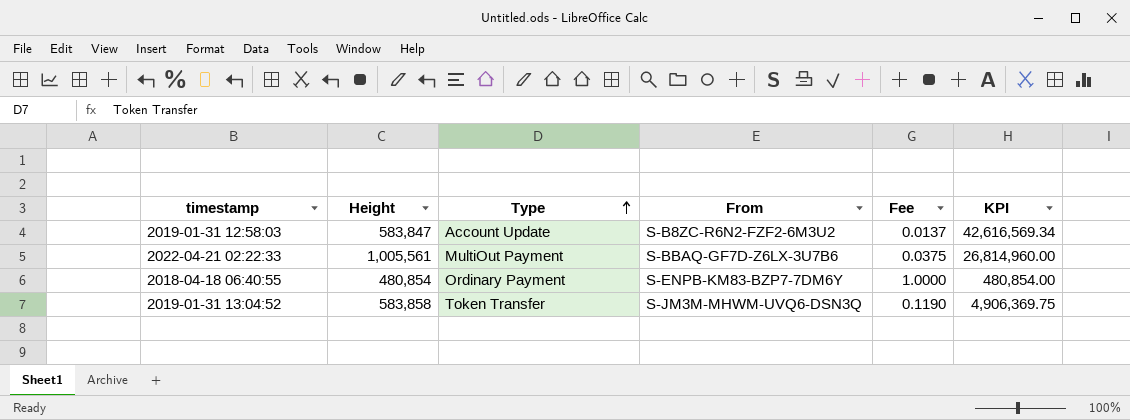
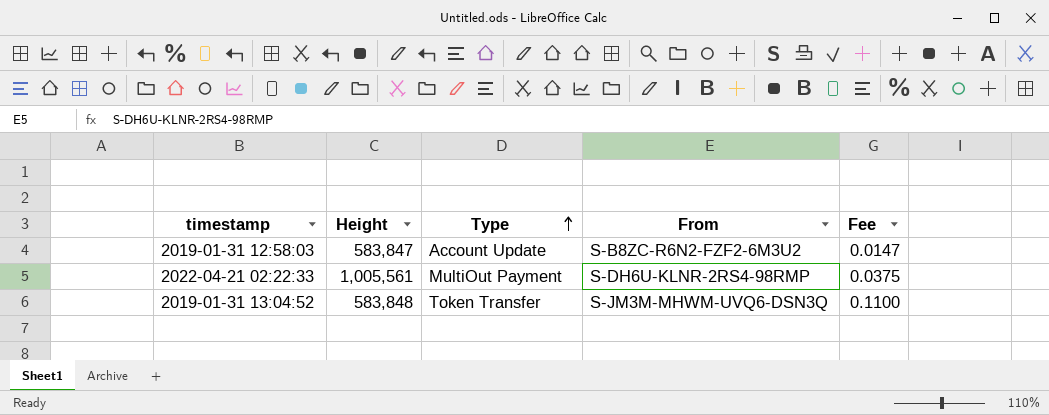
column KPI | formula: [Height] / [Fee] -> none
row 2018-04-18 06:40:55: 480,854 | Ordinary Payment | S-ENPB-KM83-BZP7-7DM6Y | 1.0000 | 480,854.00 -> none
2019-01-31 12:58:03 | Fee: 0.0137 -> 0.0147
2022-04-21 02:22:33 | From: S-BBAQ-GF7D-Z6LX-3U7B6 -> S-DH6U-KLNR-2RS4-98RMP
2019-01-31 13:04:52 | Height: 583,858 -> 583,848
2019-01-31 13:04:52 | Fee: 0.1190 -> 0.1100

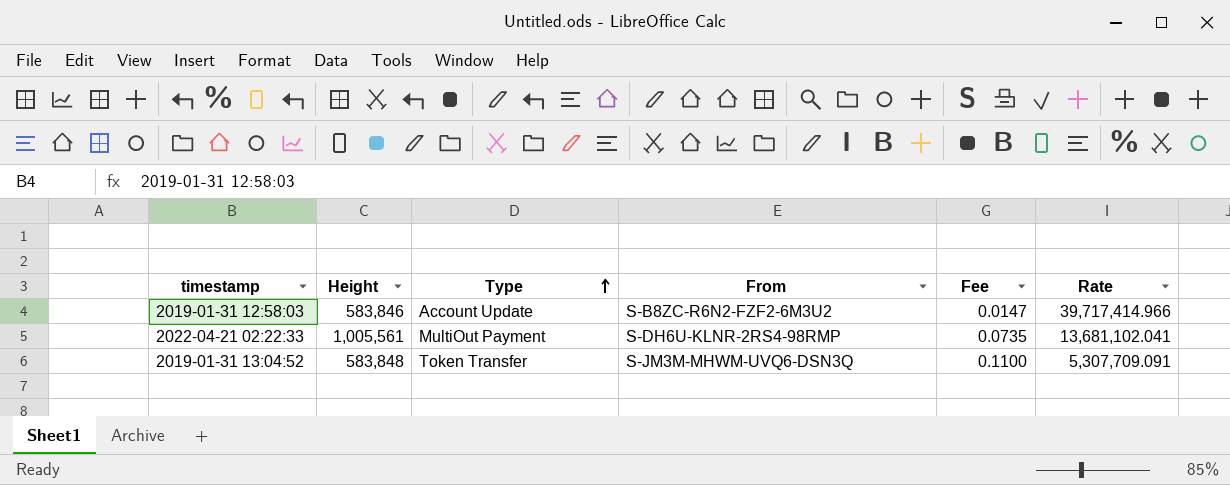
column Rate | formula: none -> [Height] / [Fee]
2019-01-31 12:58:03 | Height: 583,847 -> 583,846
2022-04-21 02:22:33 | Fee: 0.0375 -> 0.0735

